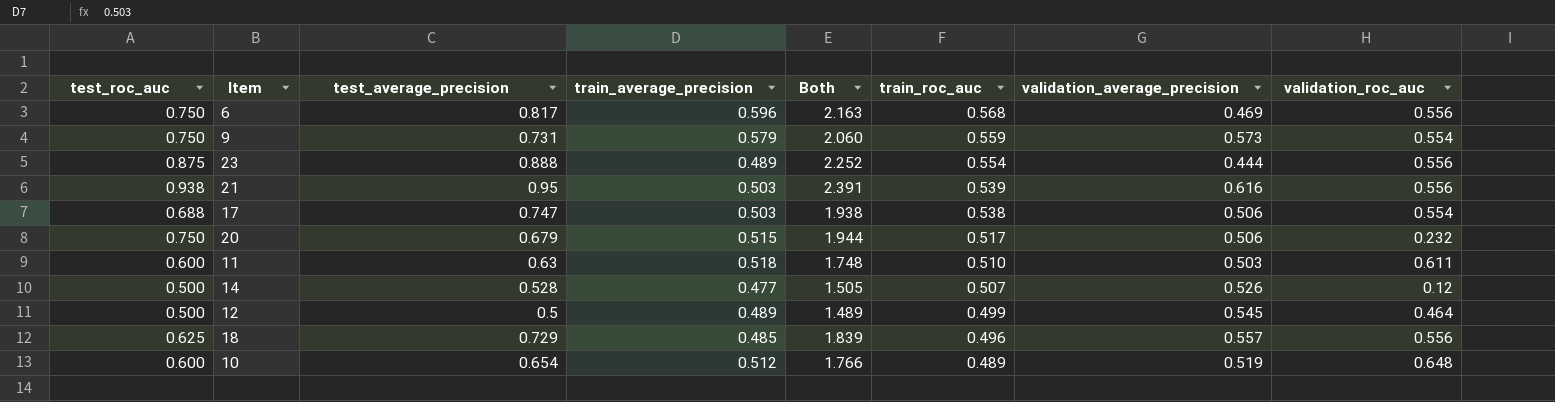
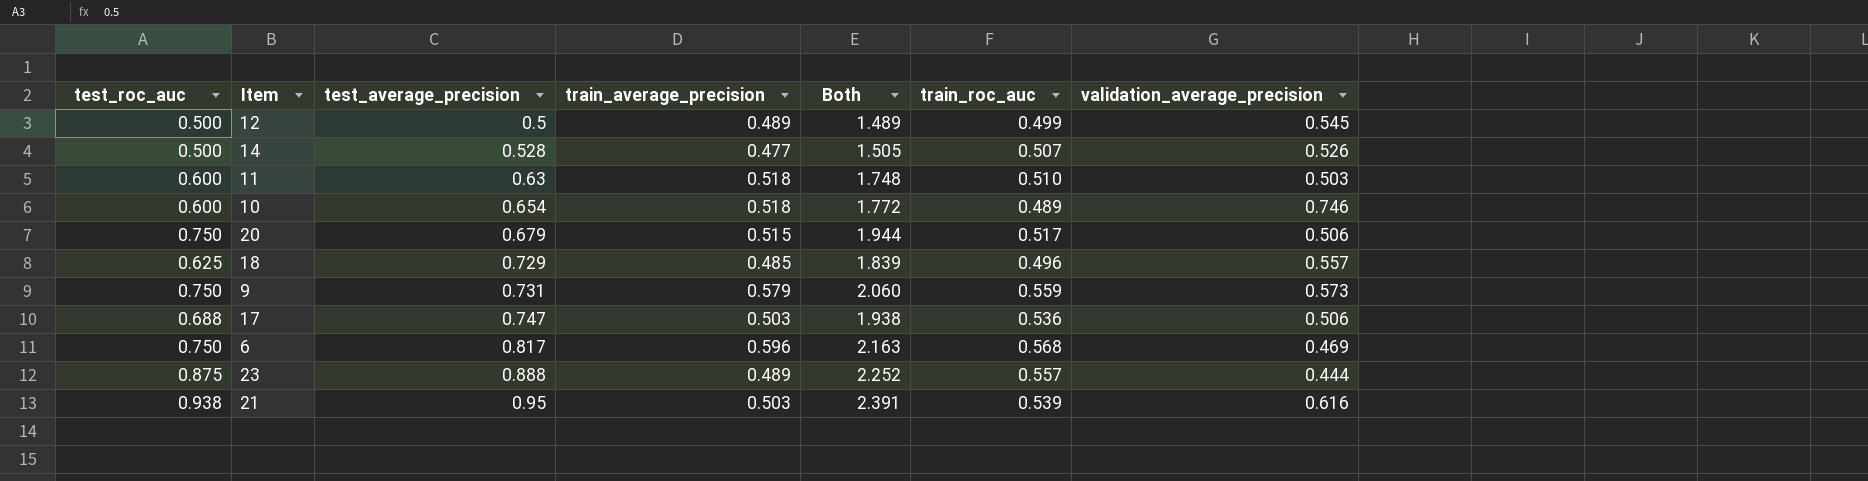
row order: train_roc_auc descending -> test_average_precision ascending
column validation_roc_auc | position: 8 -> none
10 | train_average_precision: 0.512 -> 0.518
10 | Both: 1.766 -> 1.772
10 | validation_average_precision: 0.519 -> 0.746
17 | train_roc_auc: 0.538 -> 0.536
23 | train_roc_auc: 0.554 -> 0.557

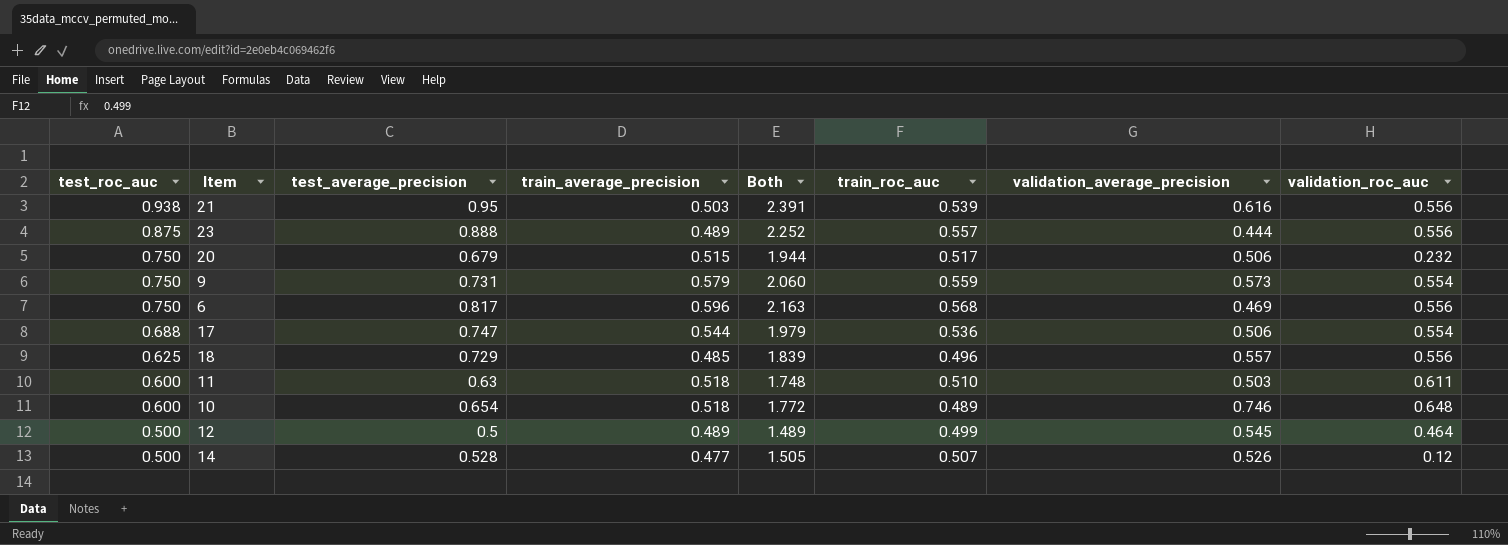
row order: test_average_precision ascending -> test_roc_auc descending
column validation_roc_auc | position: none -> 8
17 | train_average_precision: 0.503 -> 0.544
17 | Both: 1.938 -> 1.979

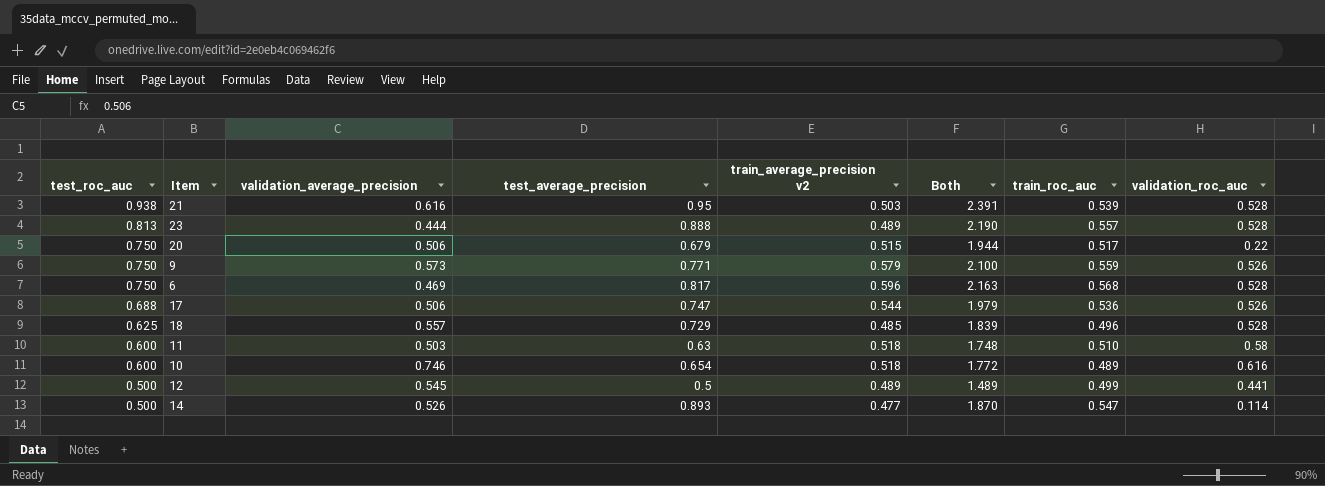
column validation_average_precision | position: 7 -> 3
column name: train_average_precision -> train_average_precision v2
21 | validation_roc_auc: 0.556 -> 0.528
23 | test_roc_auc: 0.875 -> 0.813
23 | Both: 2.252 -> 2.190
23 | validation_roc_auc: 0.556 -> 0.528
20 | validation_roc_auc: 0.232 -> 0.22
9 | test_average_precision: 0.731 -> 0.771
9 | Both: 2.060 -> 2.100
9 | validation_roc_auc: 0.554 -> 0.526
6 | validation_roc_auc: 0.556 -> 0.528
17 | validation_roc_auc: 0.554 -> 0.526
18 | validation_roc_auc: 0.556 -> 0.528
11 | validation_roc_auc: 0.611 -> 0.58
10 | validation_roc_auc: 0.648 -> 0.616
12 | validation_roc_auc: 0.464 -> 0.441
14 | test_average_precision: 0.528 -> 0.893
14 | Both: 1.505 -> 1.870
14 | train_roc_auc: 0.507 -> 0.547
14 | validation_roc_auc: 0.12 -> 0.114

